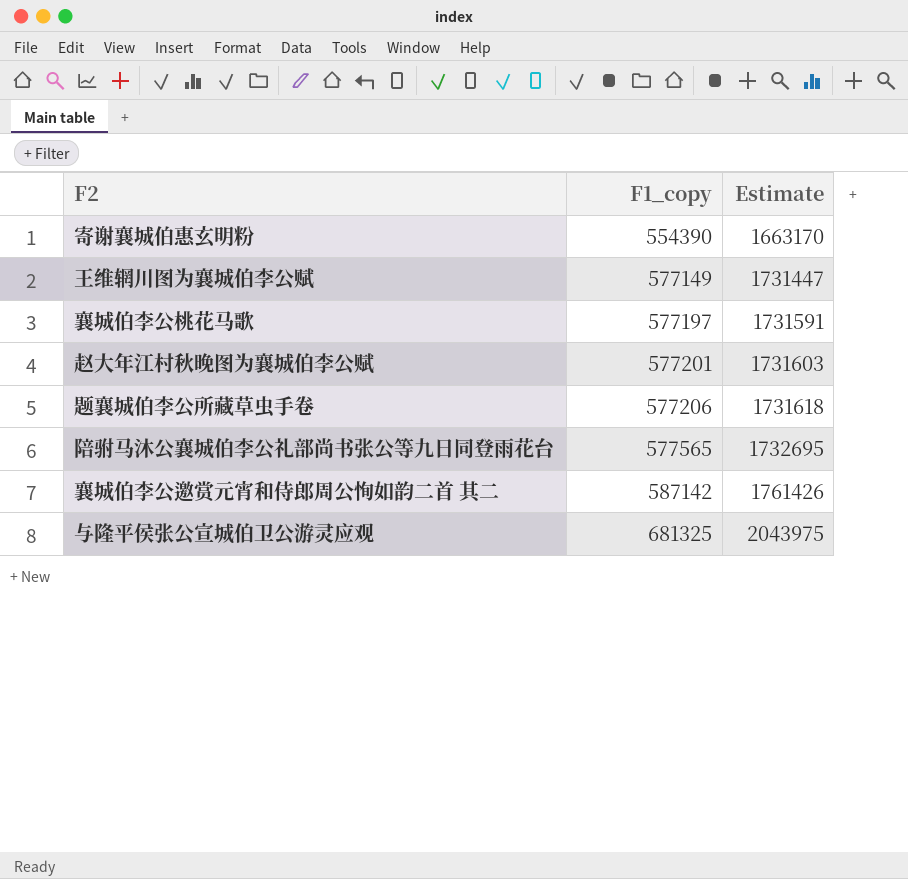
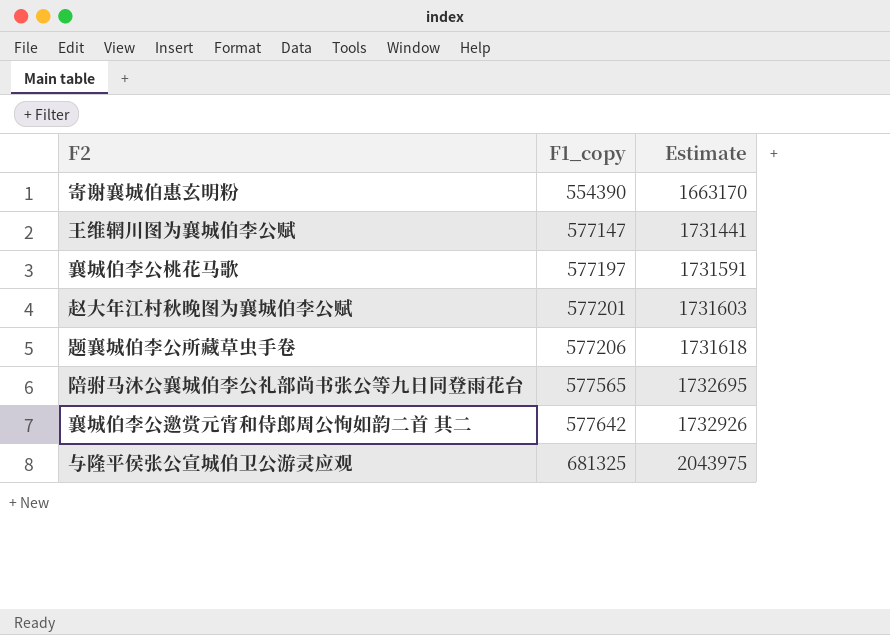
王维辋川图为襄城伯李公赋 | F1_copy: 577149 -> 577147
王维辋川图为襄城伯李公赋 | Estimate: 1731447 -> 1731441
襄城伯李公邀赏元宵和侍郎周公恂如韵二首 其二 | F1_copy: 587142 -> 577642
襄城伯李公邀赏元宵和侍郎周公恂如韵二首 其二 | Estimate: 1761426 -> 1732926

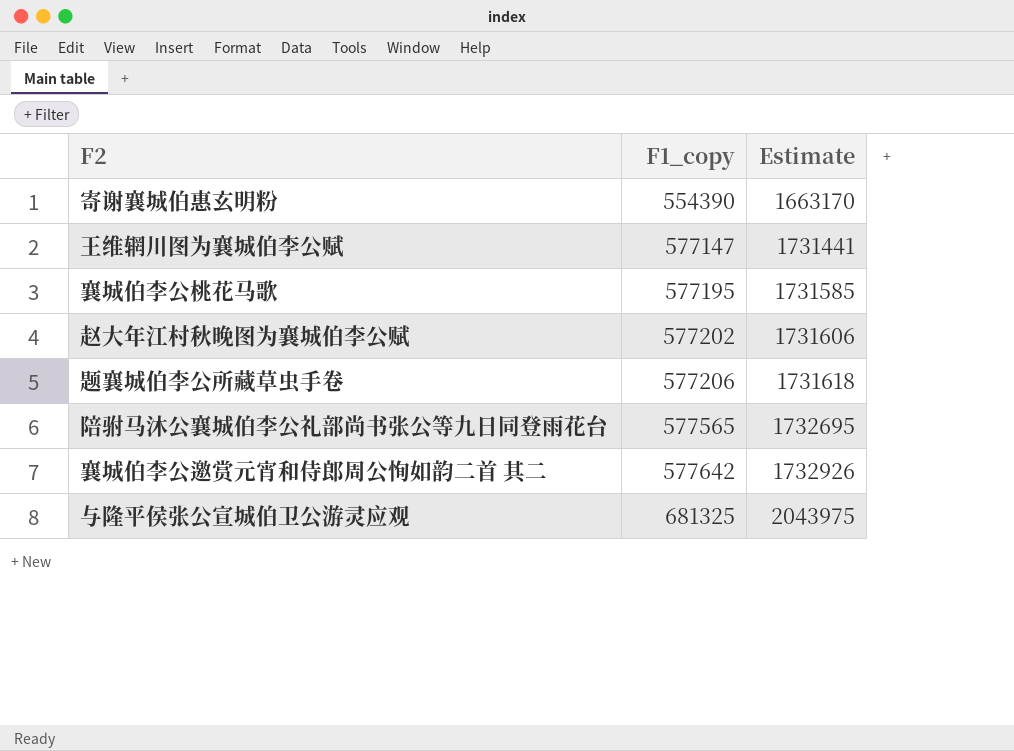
襄城伯李公桃花马歌 | F1_copy: 577197 -> 577195
襄城伯李公桃花马歌 | Estimate: 1731591 -> 1731585
赵大年江村秋晚图为襄城伯李公赋 | F1_copy: 577201 -> 577202
赵大年江村秋晚图为襄城伯李公赋 | Estimate: 1731603 -> 1731606

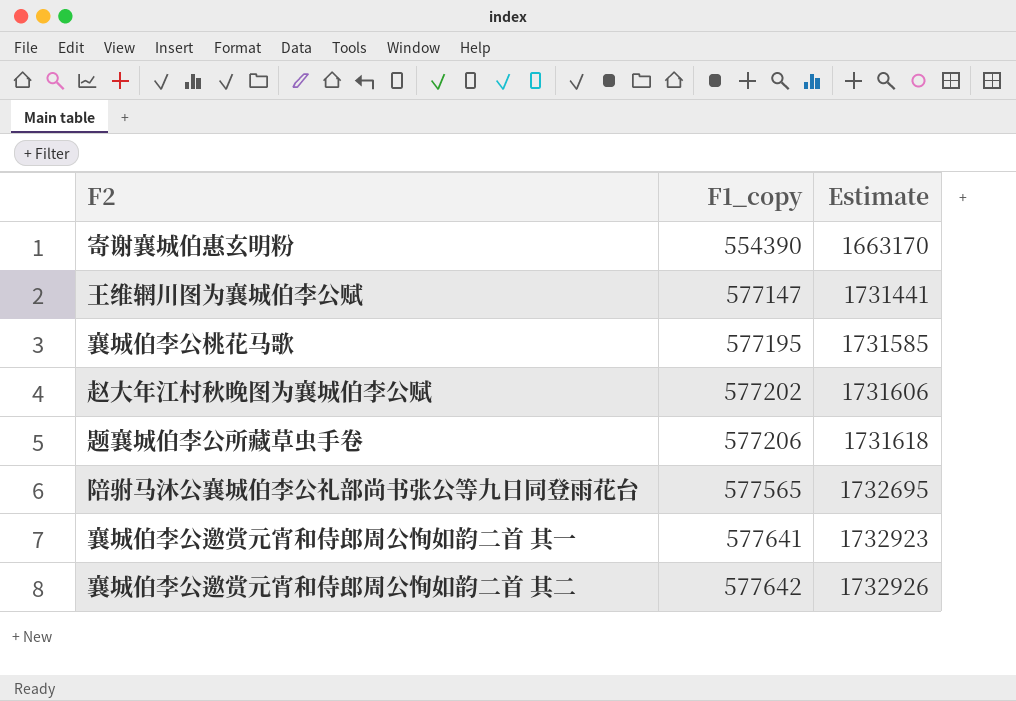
row 与隆平侯张公宣城伯卫公游灵应观: 681325 | 2043975 -> none
row 襄城伯李公邀赏元宵和侍郎周公恂如韵二首 其一: none -> 577641 | 1732923

